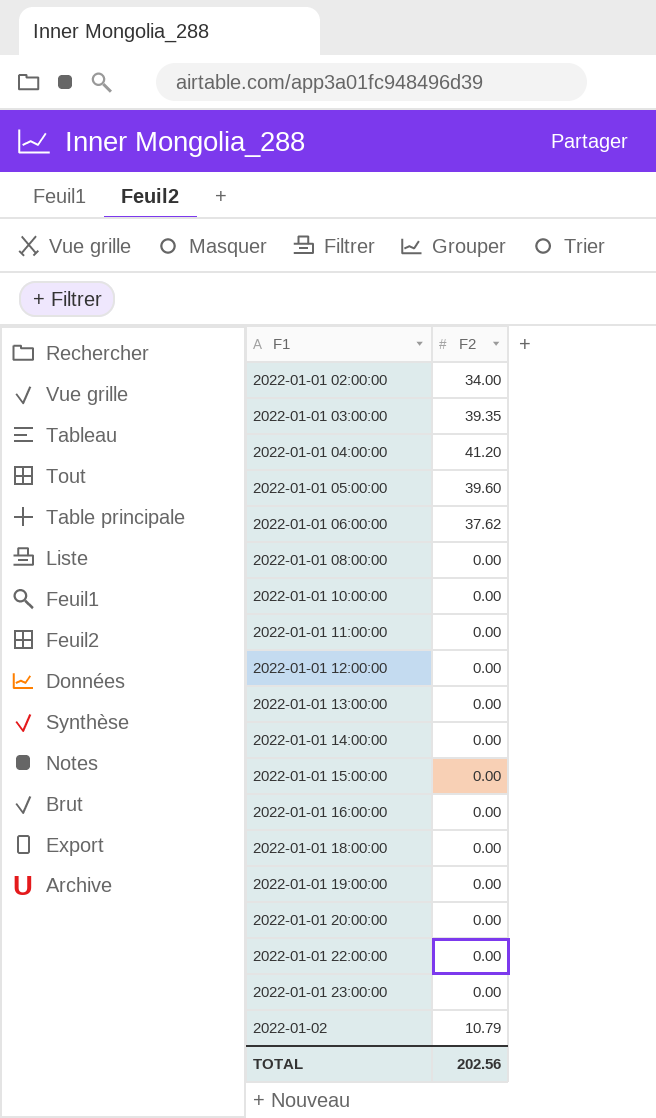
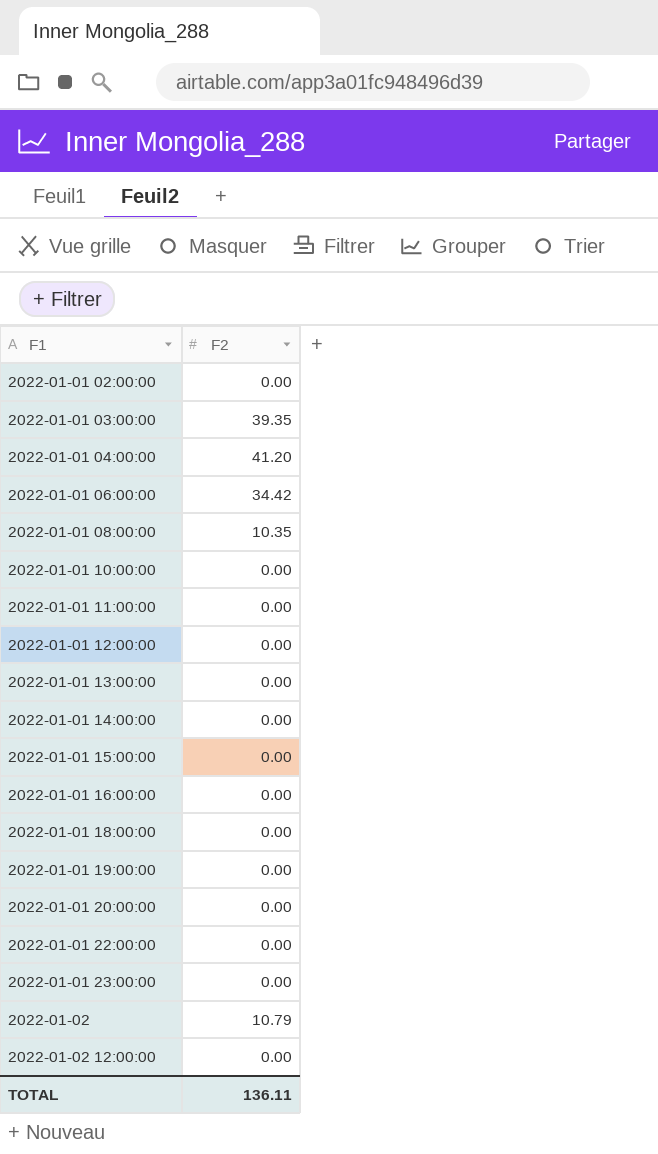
row 2022-01-01 05:00:00: 39.60 -> none
2022-01-01 02:00:00 | F2: 34.00 -> 0.00
2022-01-01 06:00:00 | F2: 37.62 -> 34.42
2022-01-01 08:00:00 | F2: 0.00 -> 10.35
row 2022-01-02 12:00:00: none -> 0.00
TOTAL | F2: 202.56 -> 136.11

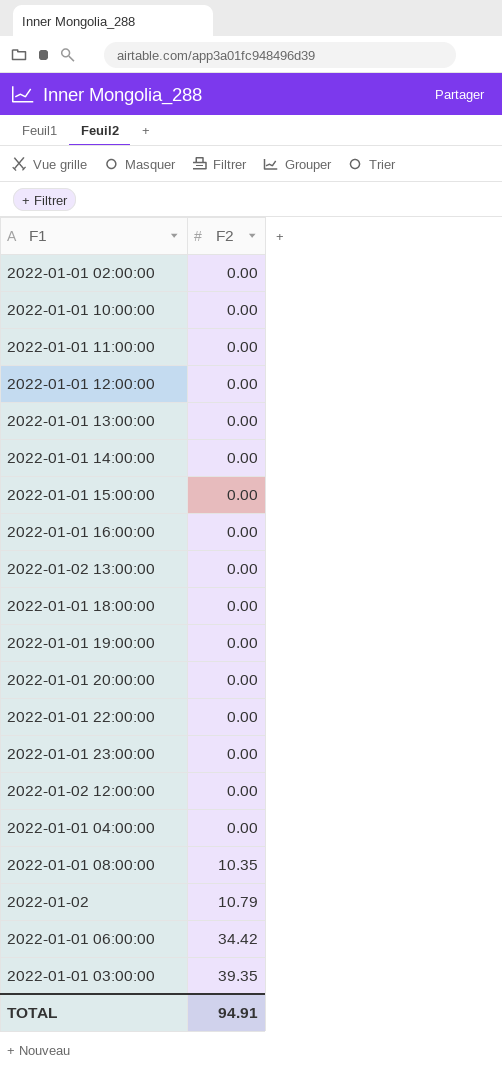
row order: F1 ascending -> F2 ascending
row 2022-01-02 13:00:00: none -> 0.00
2022-01-01 04:00:00 | F2: 41.20 -> 0.00
TOTAL | F2: 136.11 -> 94.91

